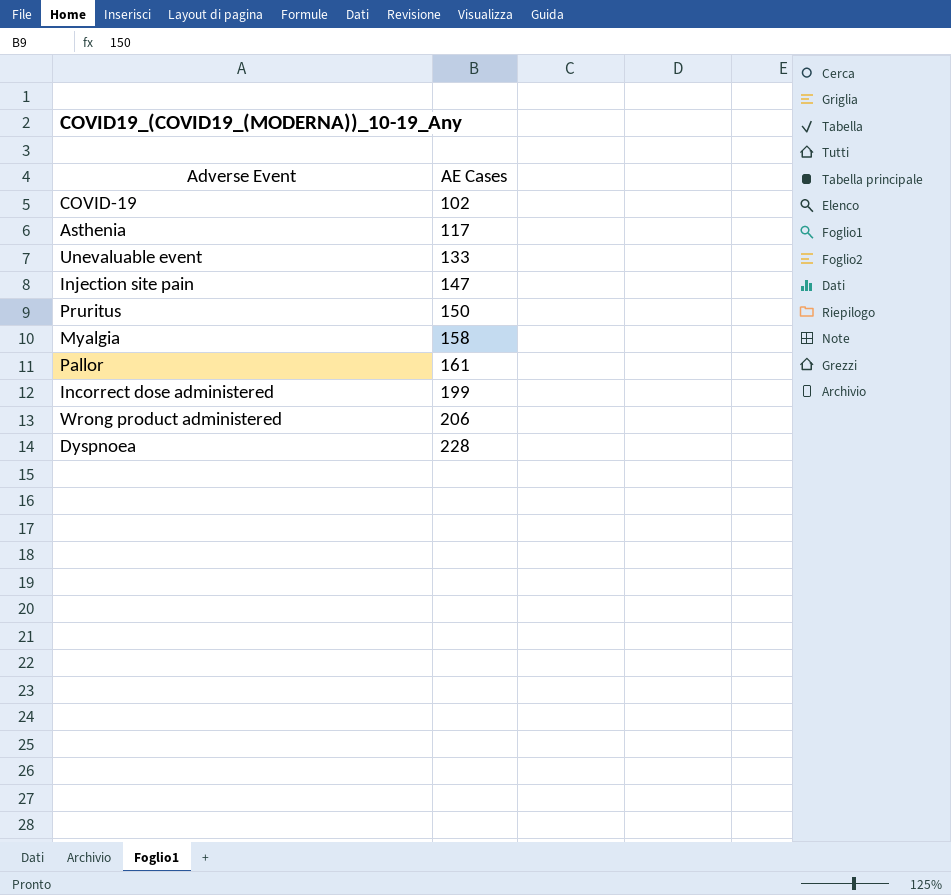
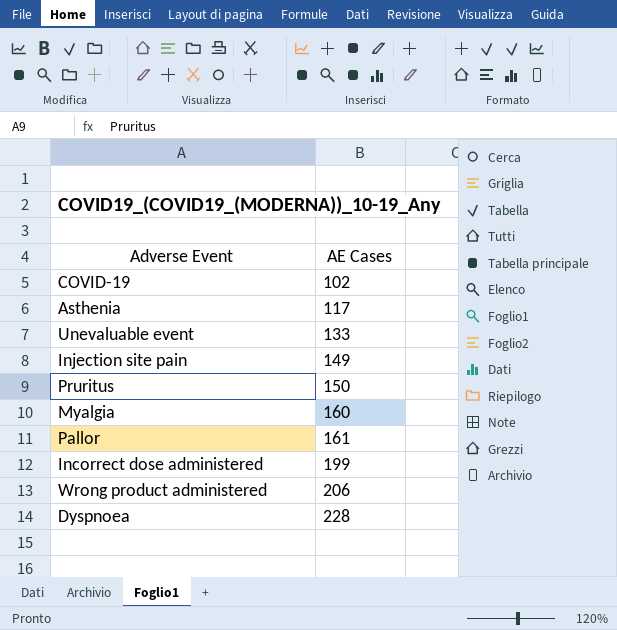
Injection site pain | AE Cases: 147 -> 149
Myalgia | AE Cases: 158 -> 160

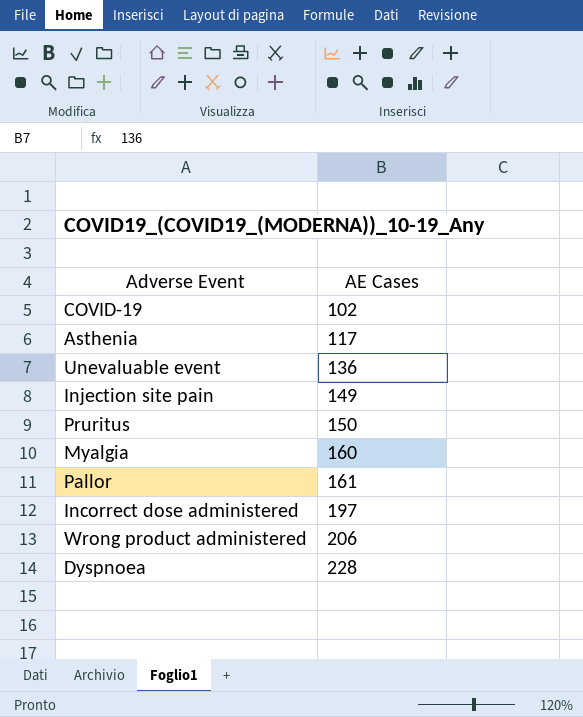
Unevaluable event | AE Cases: 133 -> 136
Incorrect dose administered | AE Cases: 199 -> 197

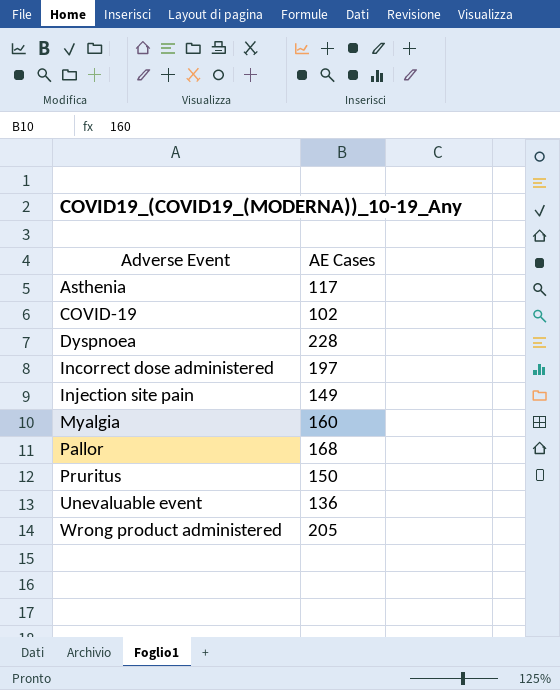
row order: AE Cases ascending -> Adverse Event ascending
Pallor | AE Cases: 161 -> 168
Wrong product administered | AE Cases: 206 -> 205

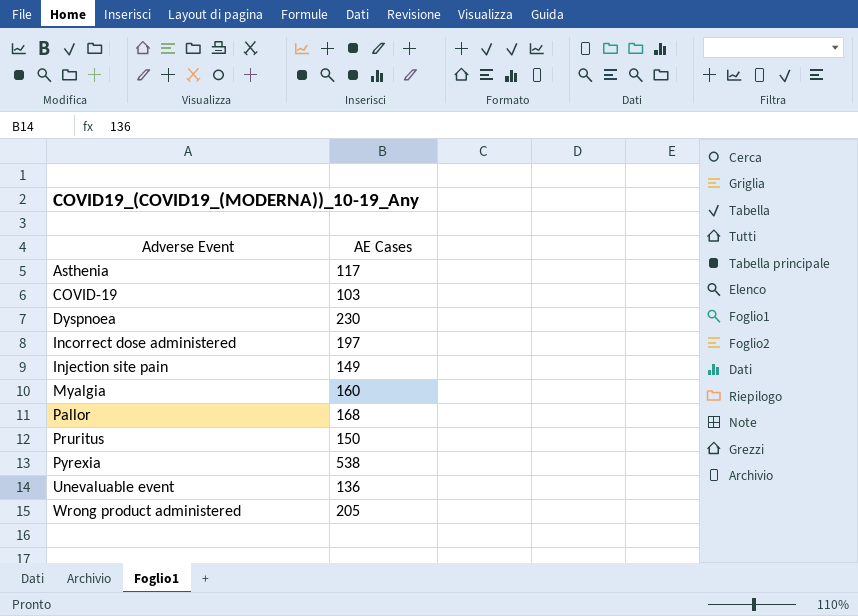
COVID-19 | AE Cases: 102 -> 103
Dyspnoea | AE Cases: 228 -> 230
row Pyrexia: none -> 538

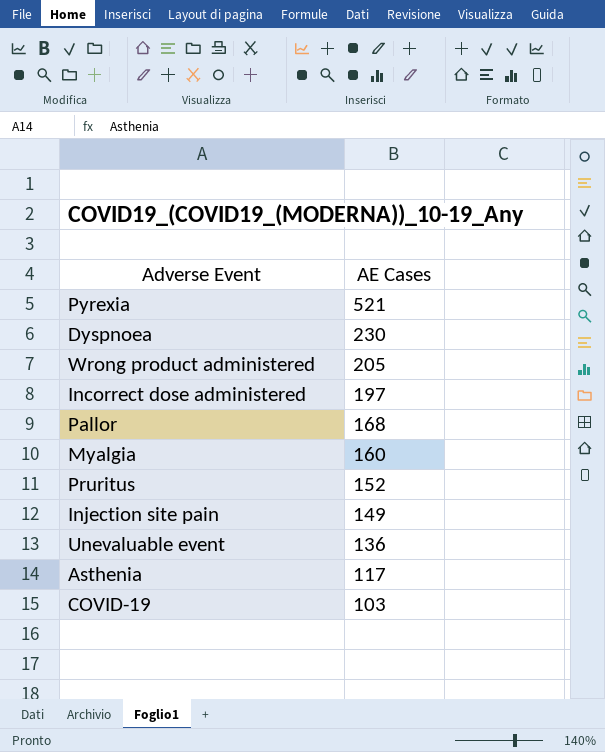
row order: Adverse Event ascending -> AE Cases descending
Pyrexia | AE Cases: 538 -> 521
Pruritus | AE Cases: 150 -> 152

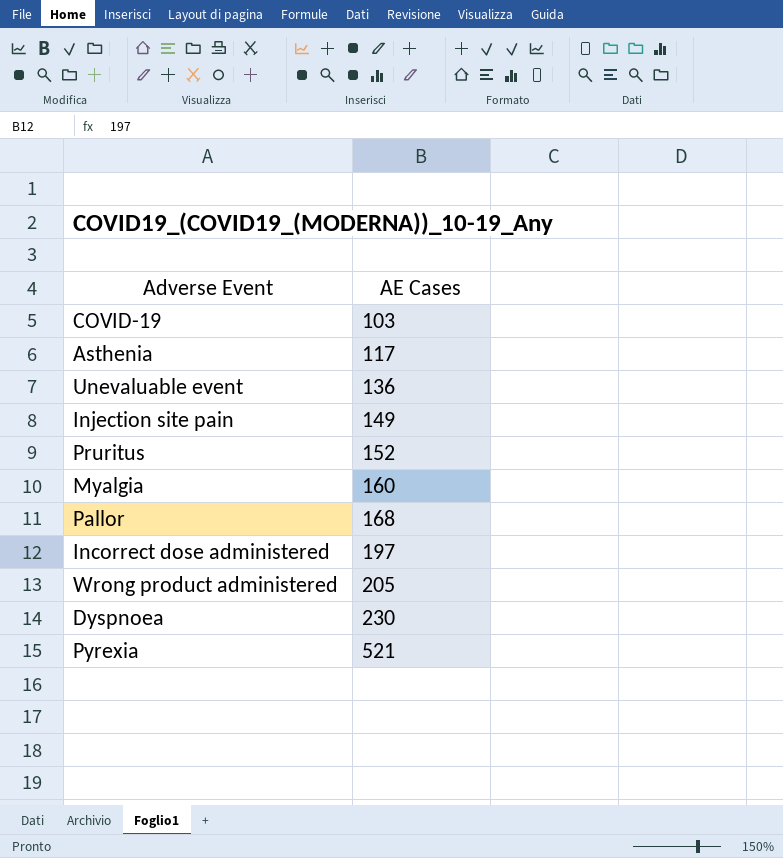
row order: AE Cases descending -> AE Cases ascending

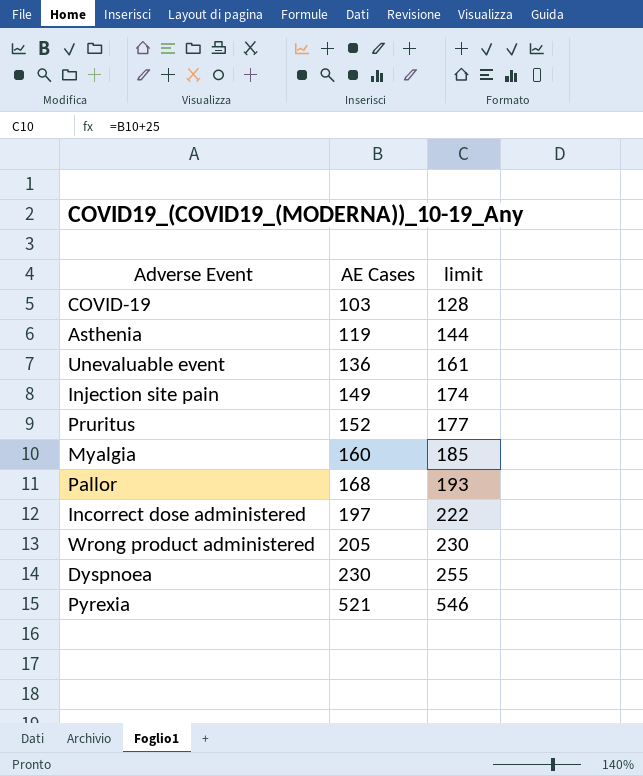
column limit | formula: none -> [AE Cases] + 25
Asthenia | AE Cases: 117 -> 119

